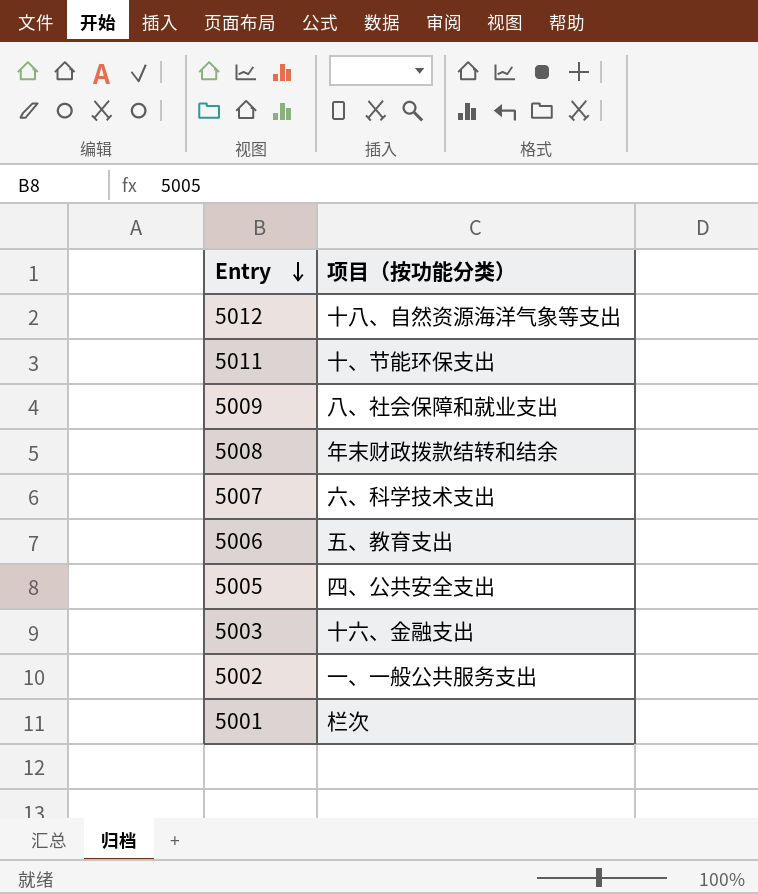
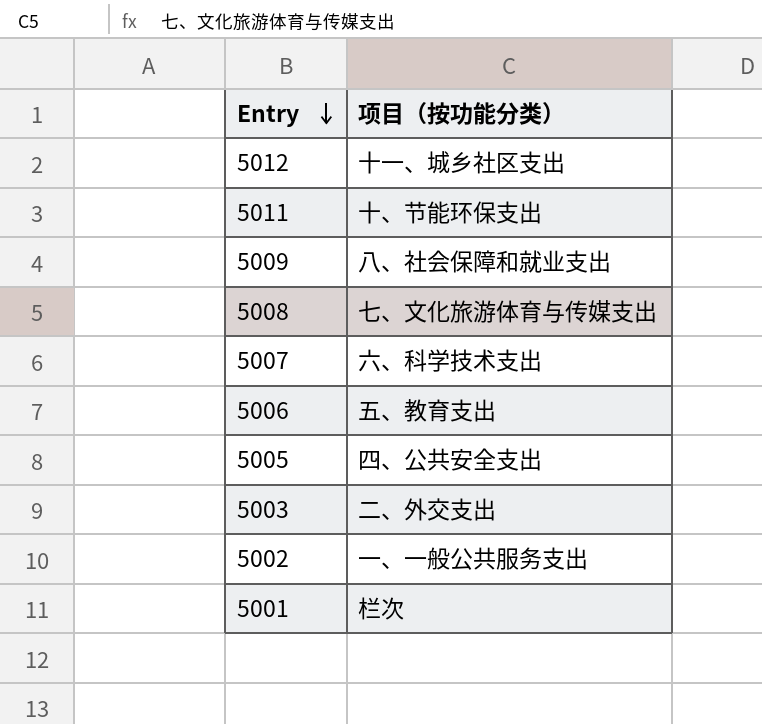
5012 | 项目（按功能分类）: 十八、自然资源海洋气象等支出 -> 十一、城乡社区支出
5008 | 项目（按功能分类）: 年末财政拨款结转和结余 -> 七、文化旅游体育与传媒支出
5003 | 项目（按功能分类）: 十六、金融支出 -> 二、外交支出

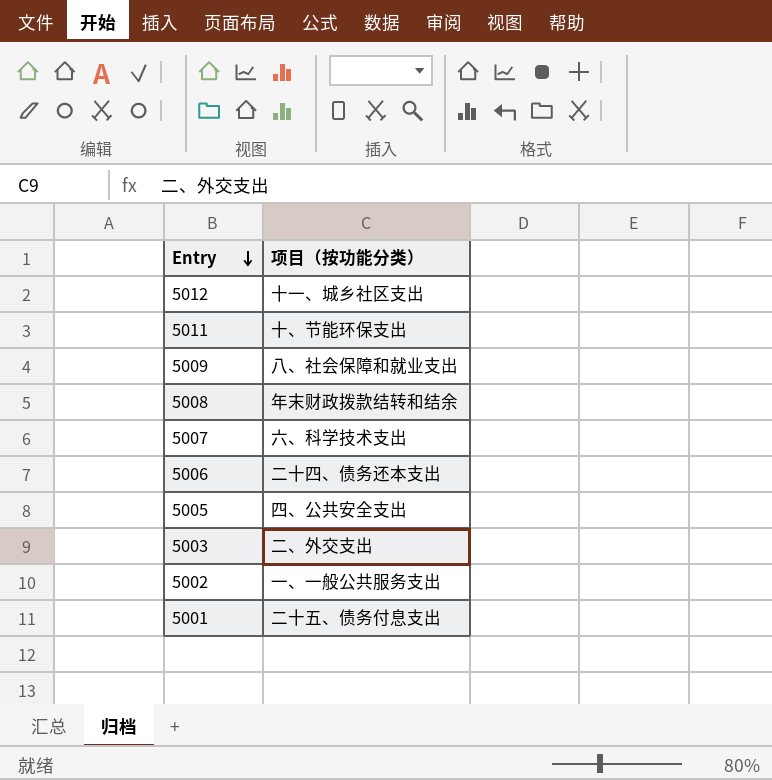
5008 | 项目（按功能分类）: 七、文化旅游体育与传媒支出 -> 年末财政拨款结转和结余
5006 | 项目（按功能分类）: 五、教育支出 -> 二十四、债务还本支出
5001 | 项目（按功能分类）: 栏次 -> 二十五、债务付息支出

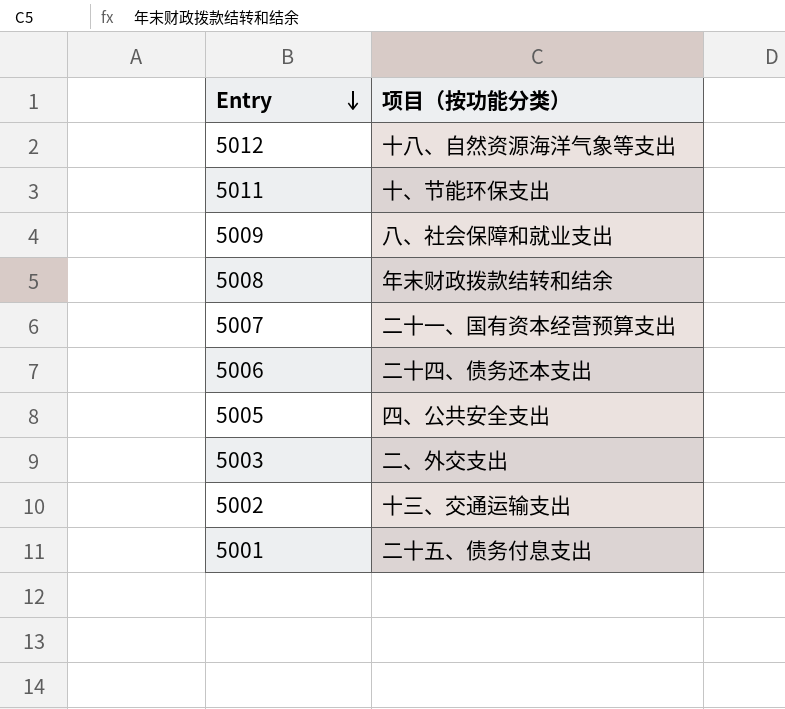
5012 | 项目（按功能分类）: 十一、城乡社区支出 -> 十八、自然资源海洋气象等支出
5007 | 项目（按功能分类）: 六、科学技术支出 -> 二十一、国有资本经营预算支出
5002 | 项目（按功能分类）: 一、一般公共服务支出 -> 十三、交通运输支出

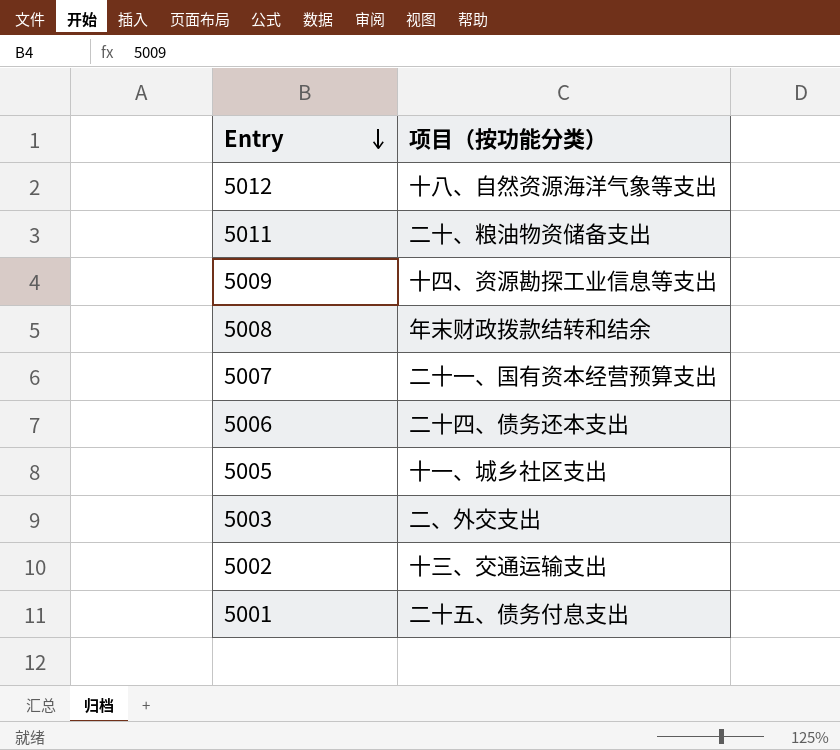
5011 | 项目（按功能分类）: 十、节能环保支出 -> 二十、粮油物资储备支出
5009 | 项目（按功能分类）: 八、社会保障和就业支出 -> 十四、资源勘探工业信息等支出
5005 | 项目（按功能分类）: 四、公共安全支出 -> 十一、城乡社区支出

